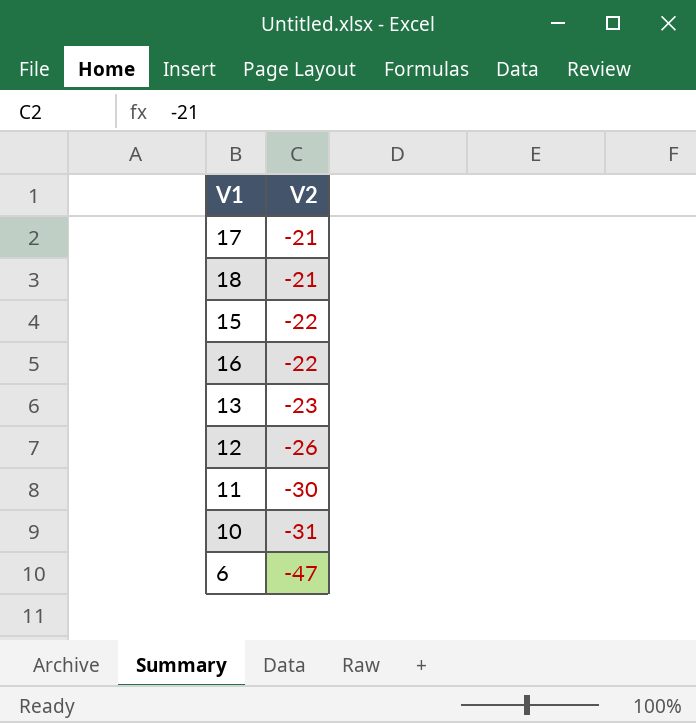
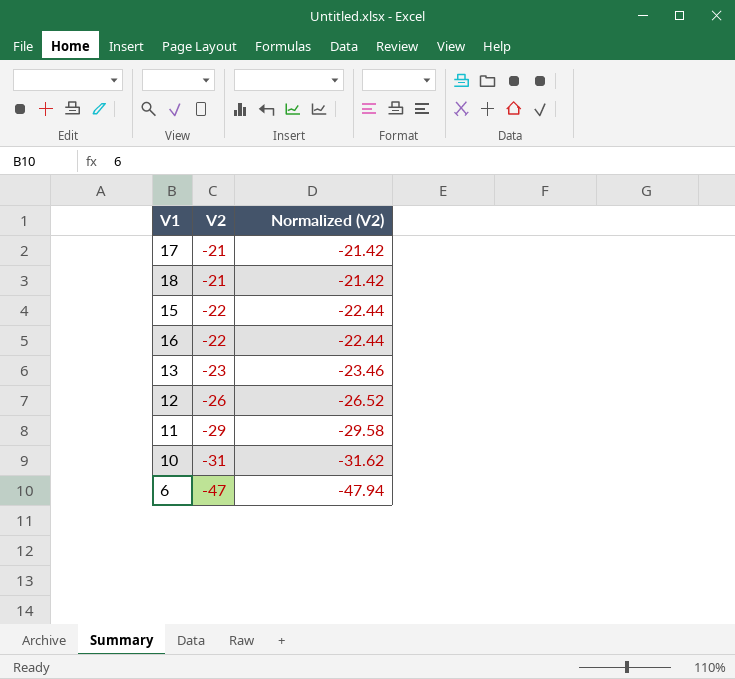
column Normalized (V2) | formula: none -> [V2] * 1.02
11 | V2: -30 -> -29

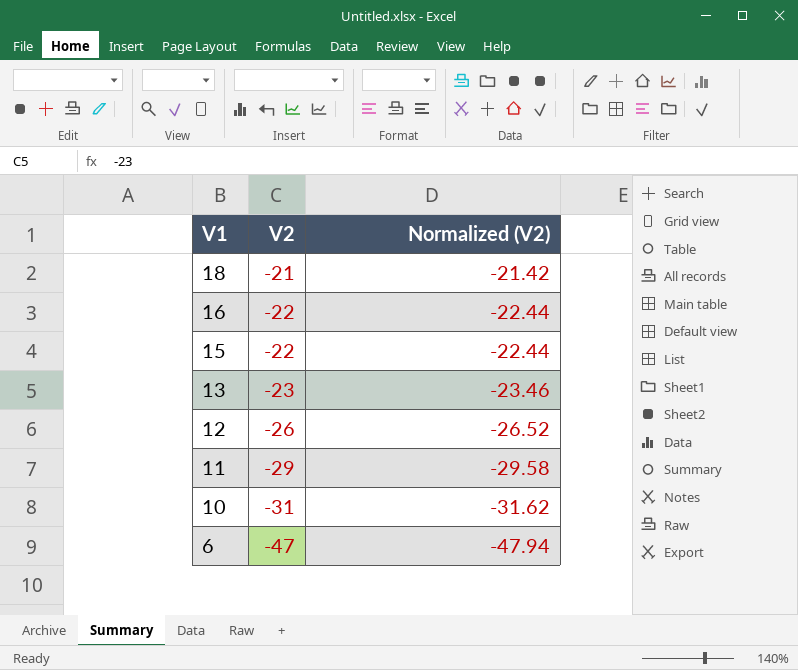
row order: V2 descending -> V1 descending
row 17: -21 | -21.42 -> none

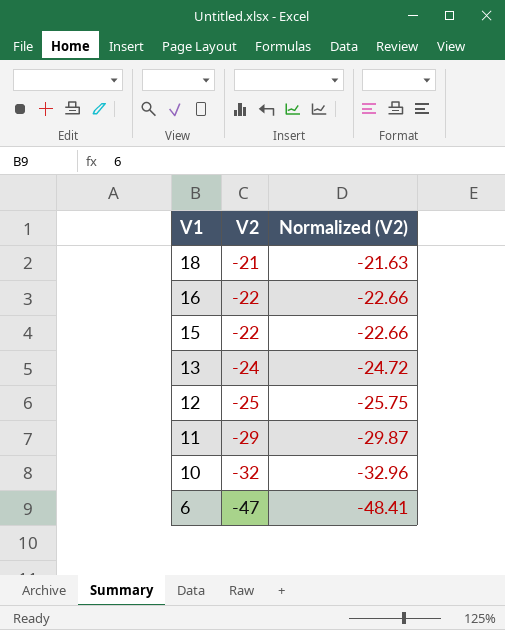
column Normalized (V2) | formula: [V2] * 1.02 -> [V2] * 1.03
13 | V2: -23 -> -24
12 | V2: -26 -> -25
10 | V2: -31 -> -32

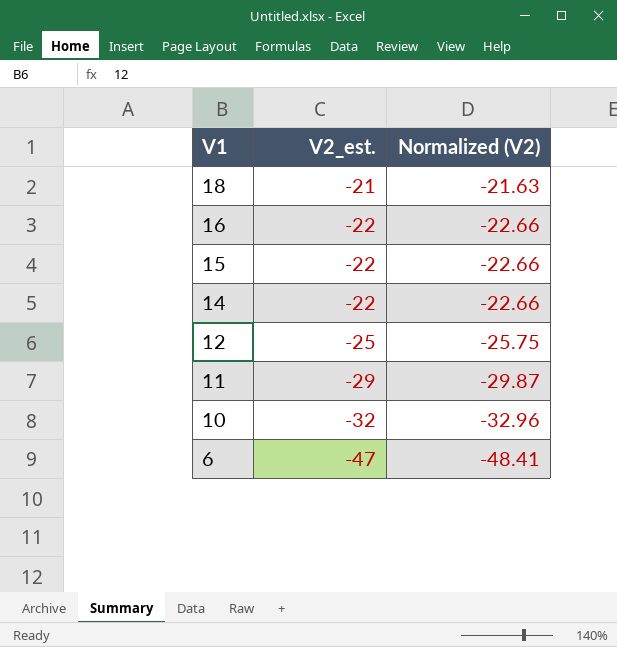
column name: V2 -> V2_est.
row 13: -24 | -24.72 -> none
row 14: none -> -22 | -22.66

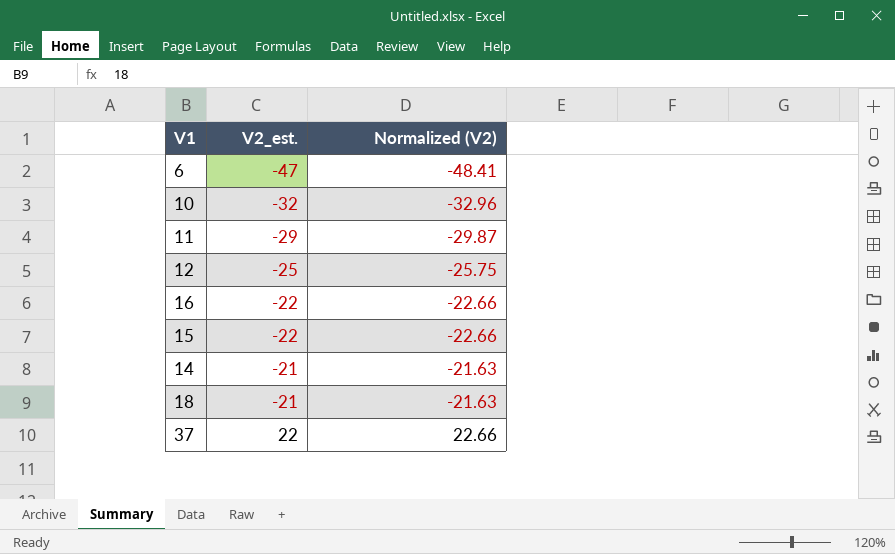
row order: V1 descending -> V2_est. ascending
14 | V2_est.: -22 -> -21
14 | Normalized (V2): -22.66 -> -21.63
row 37: none -> 22 | 22.66

